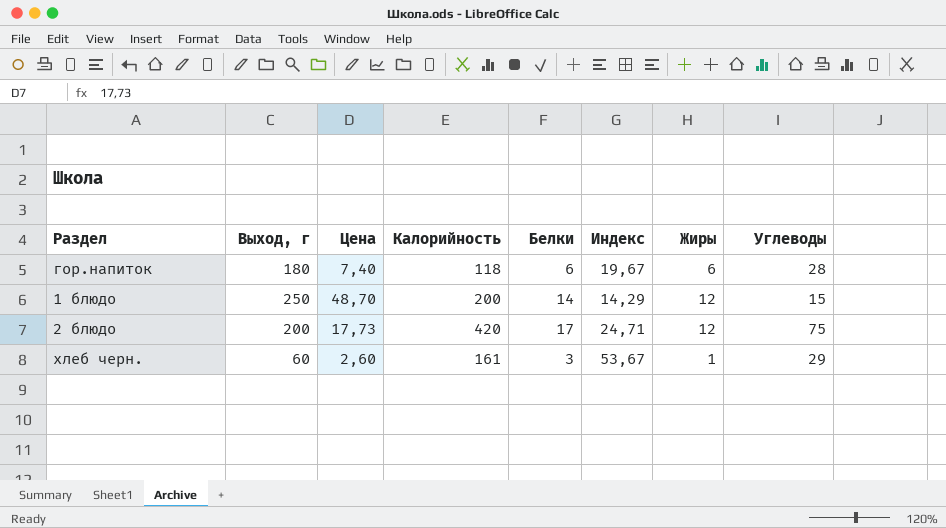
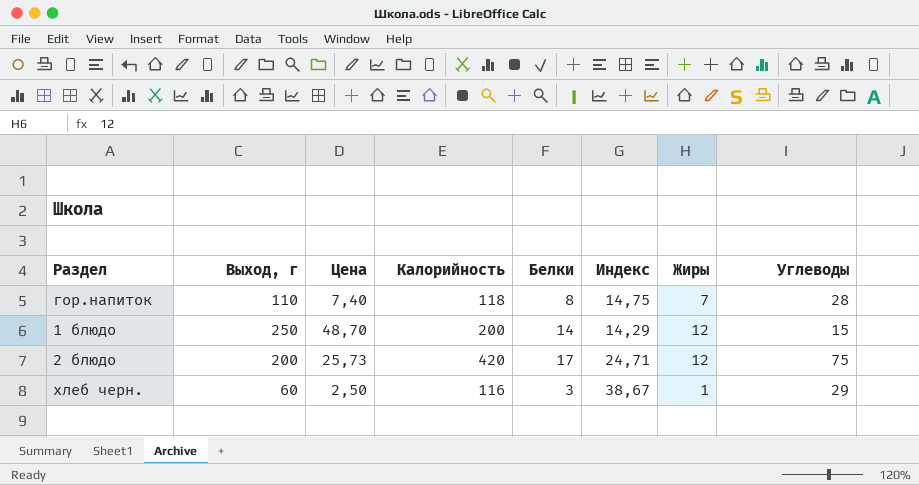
гор.напиток | Выход, г: 180 -> 110
гор.напиток | Белки: 6 -> 8
гор.напиток | Индекс: 19,67 -> 14,75
гор.напиток | Жиры: 6 -> 7
2 блюдо | Цена: 17,73 -> 25,73
хлеб черн. | Цена: 2,60 -> 2,50
хлеб черн. | Калорийность: 161 -> 116
хлеб черн. | Индекс: 53,67 -> 38,67

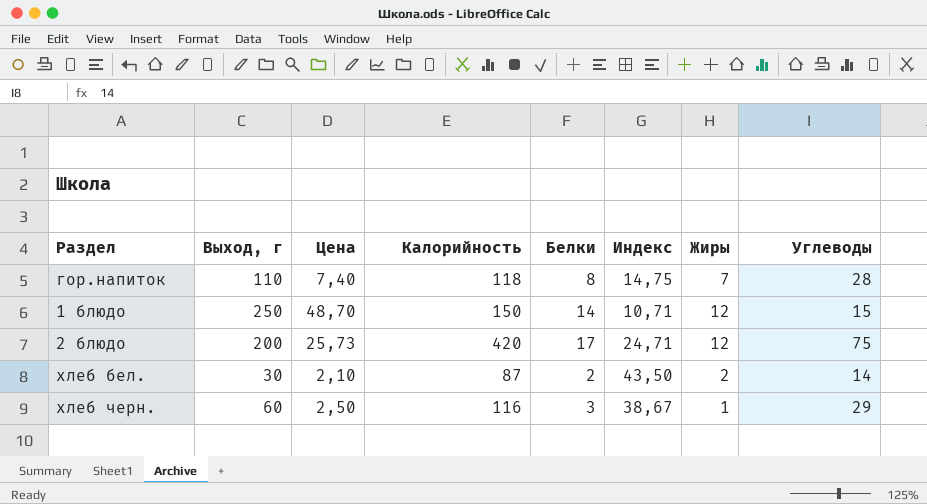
1 блюдо | Калорийность: 200 -> 150
1 блюдо | Индекс: 14,29 -> 10,71
row хлеб бел.: none -> 30 | 2,10 | 87 | 2 | 43,50 | 2 | 14

